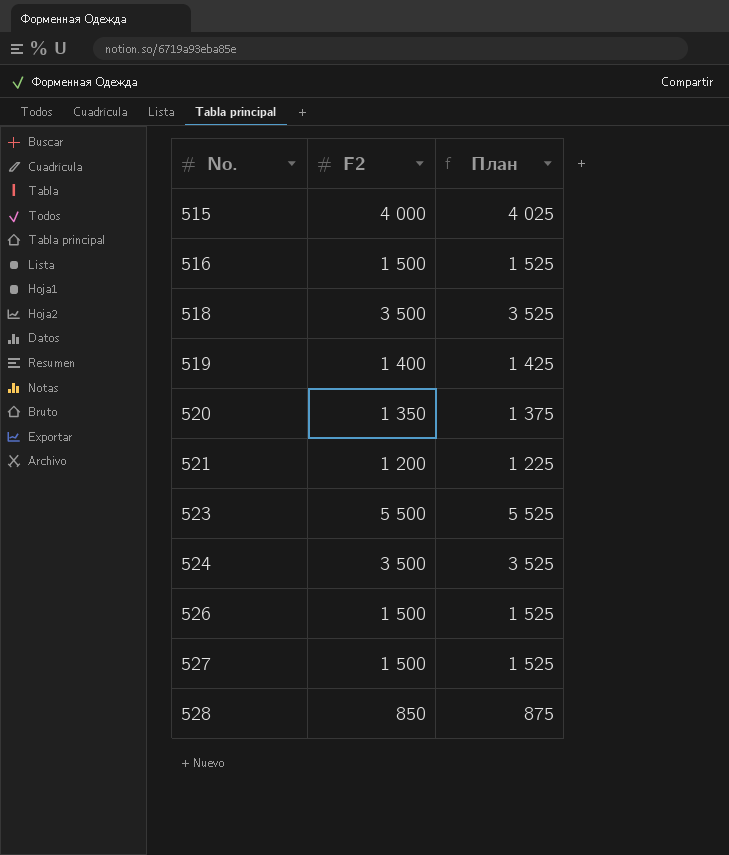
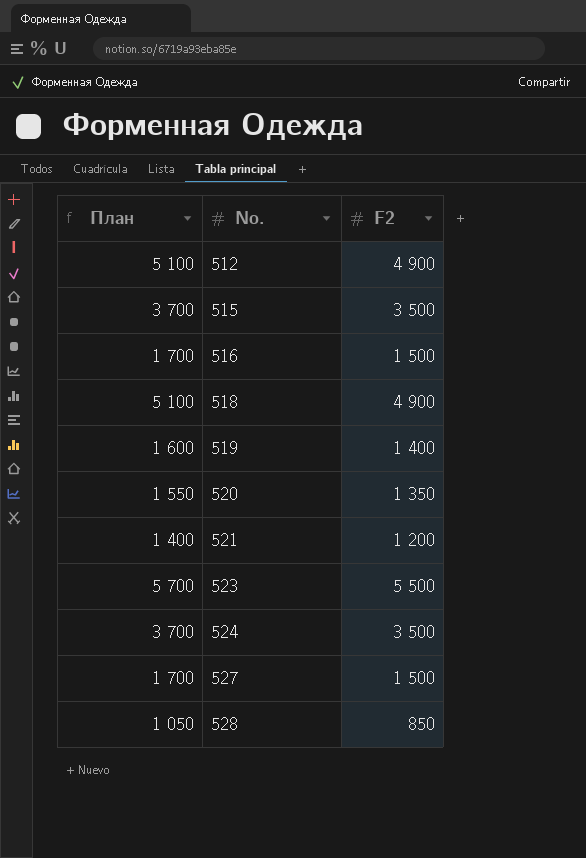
column План | formula: [F2] + 25 -> [F2] + 200
column План | position: 3 -> 1
row 526: 1 500 | 1 525 -> none
row 512: none -> 5 100 | 4 900
515 | F2: 4 000 -> 3 500
518 | F2: 3 500 -> 4 900

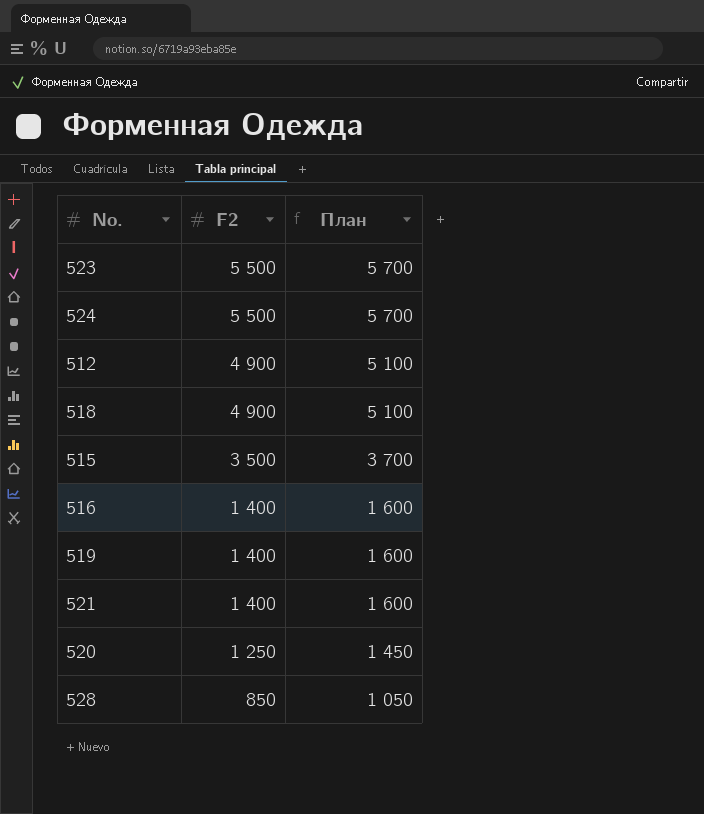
row order: No. ascending -> F2 descending
column План | position: 1 -> 3
row 527: 1 700 | 1 500 -> none
524 | F2: 3 500 -> 5 500
524 | План: 3 700 -> 5 700
516 | F2: 1 500 -> 1 400
516 | План: 1 700 -> 1 600
521 | F2: 1 200 -> 1 400
521 | План: 1 400 -> 1 600
520 | F2: 1 350 -> 1 250
520 | План: 1 550 -> 1 450

